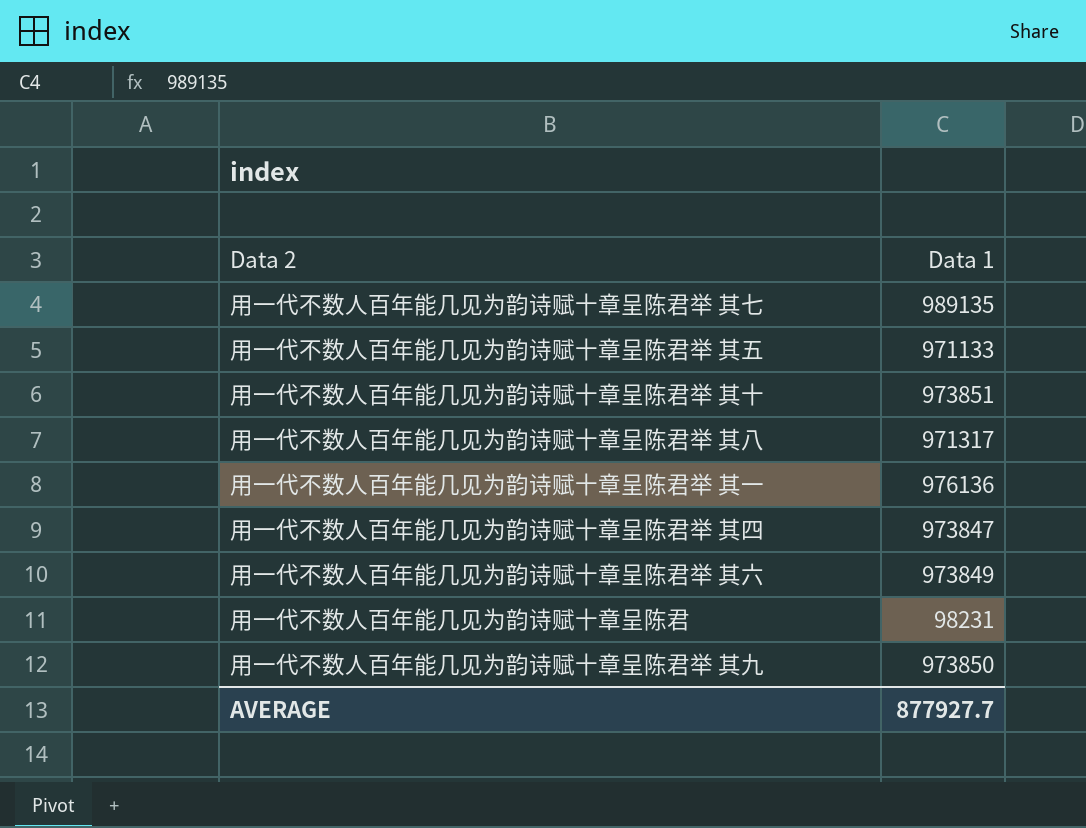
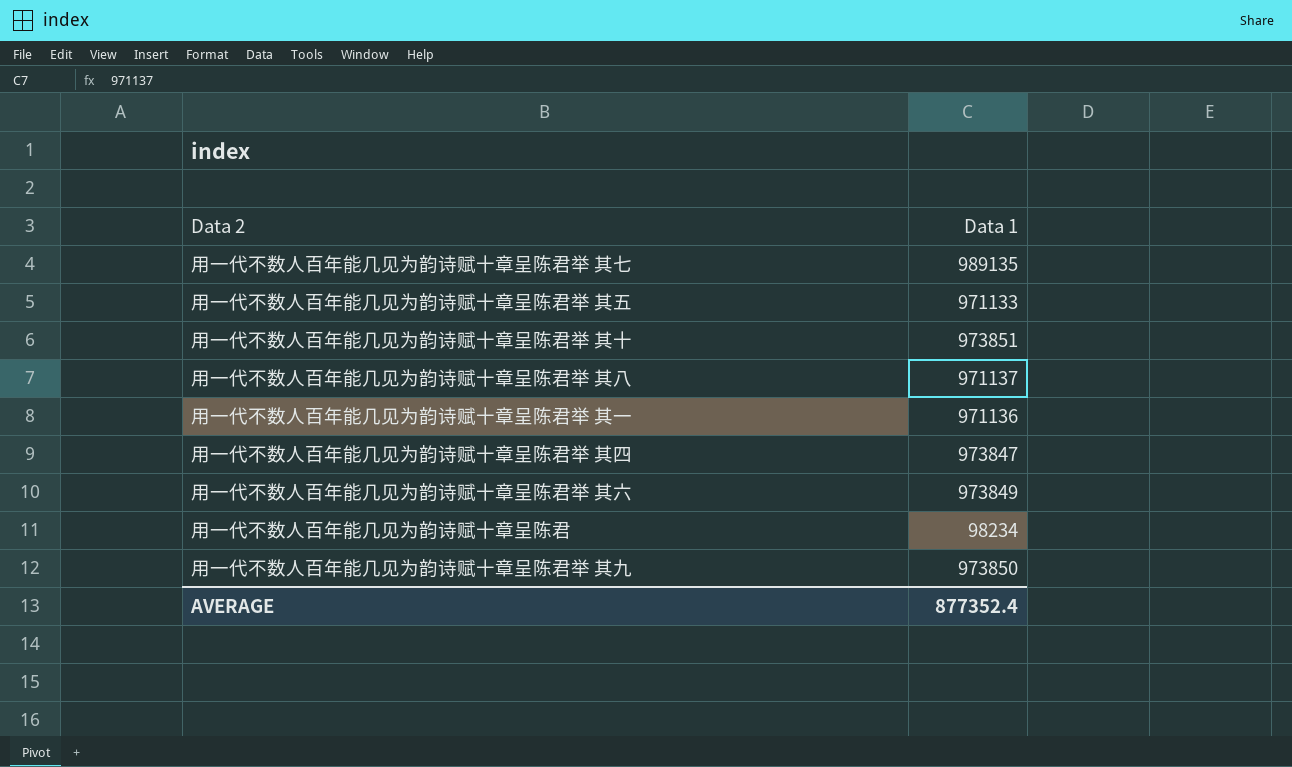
用一代不数人百年能几见为韵诗赋十章呈陈君举 其八 | Data 1: 971317 -> 971137
用一代不数人百年能几见为韵诗赋十章呈陈君举 其一 | Data 1: 976136 -> 971136
用一代不数人百年能几见为韵诗赋十章呈陈君 | Data 1: 98231 -> 98234
AVERAGE | Data 1: 877927.7 -> 877352.4

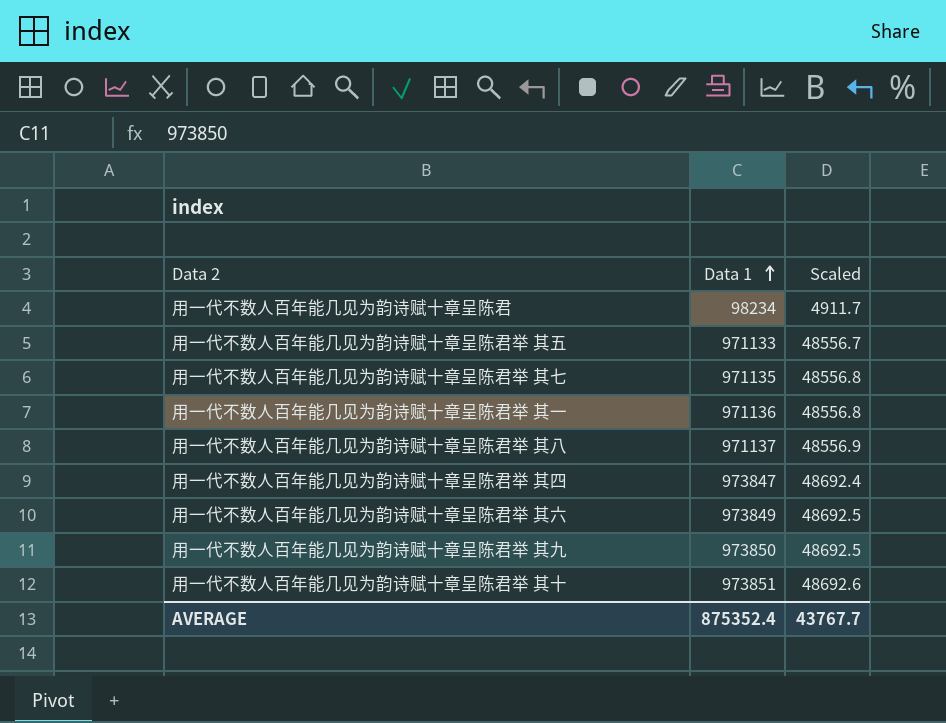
row order: none -> Data 1 ascending
column Scaled | formula: none -> [Data 1] * 0.05
用一代不数人百年能几见为韵诗赋十章呈陈君举 其七 | Data 1: 989135 -> 971135
AVERAGE | Data 1: 877352.4 -> 875352.4

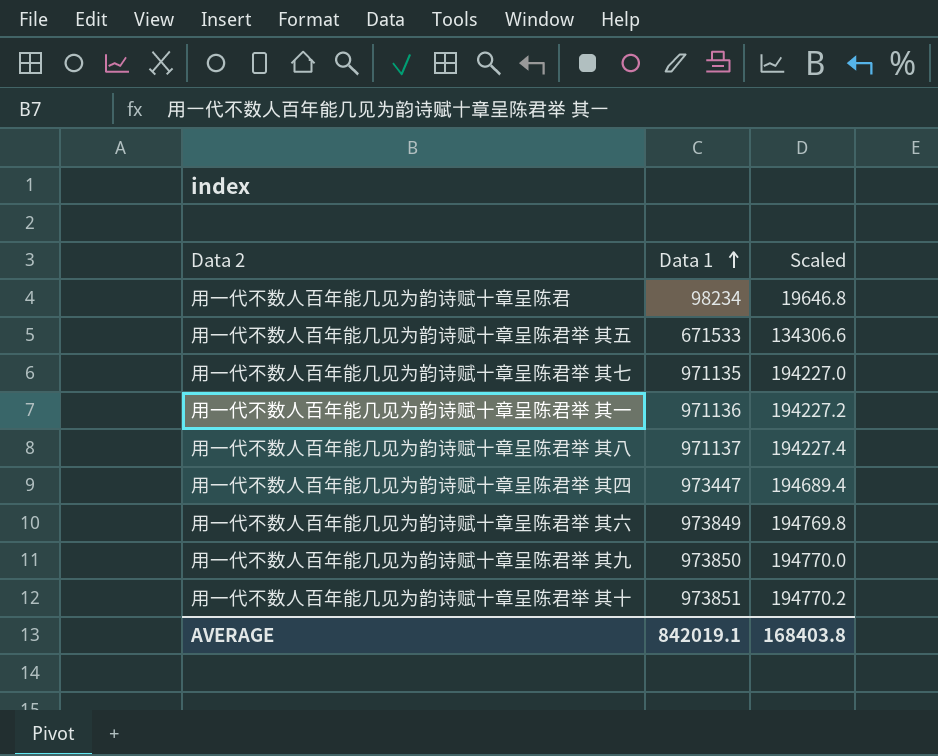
column Scaled | formula: [Data 1] * 0.05 -> [Data 1] * 0.2
用一代不数人百年能几见为韵诗赋十章呈陈君举 其五 | Data 1: 971133 -> 671533
用一代不数人百年能几见为韵诗赋十章呈陈君举 其四 | Data 1: 973847 -> 973447
AVERAGE | Data 1: 875352.4 -> 842019.1
AVERAGE | Scaled: 43767.7 -> 168403.8

